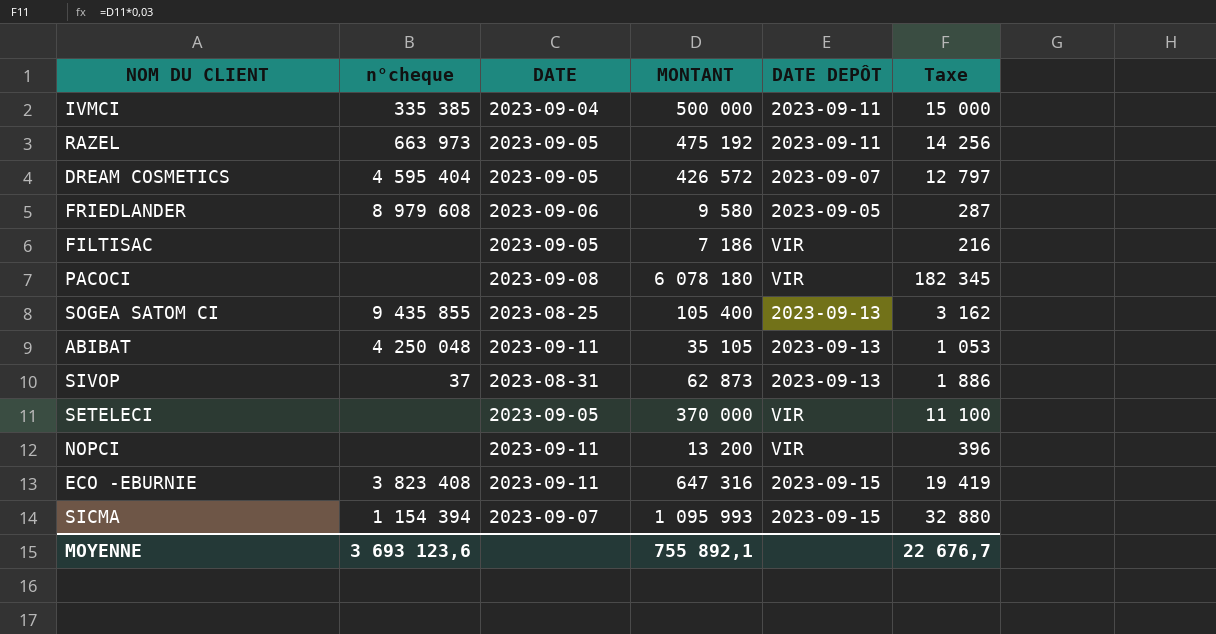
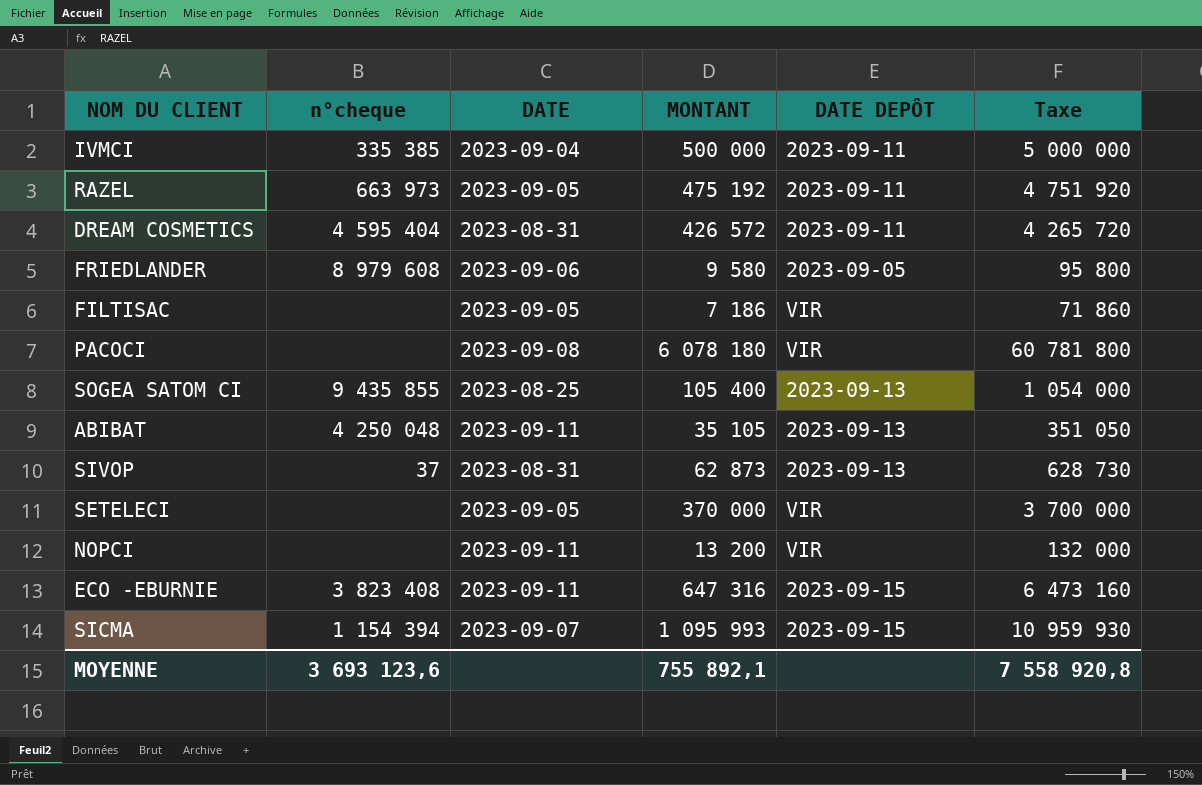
column Taxe | formula: [MONTANT] * 0,03 -> [MONTANT] * 10
DREAM COSMETICS | DATE: 2023-09-05 -> 2023-08-31
DREAM COSMETICS | DATE DEPÔT: 2023-09-07 -> 2023-09-11
MOYENNE | Taxe: 22 676,7 -> 7 558 920,8

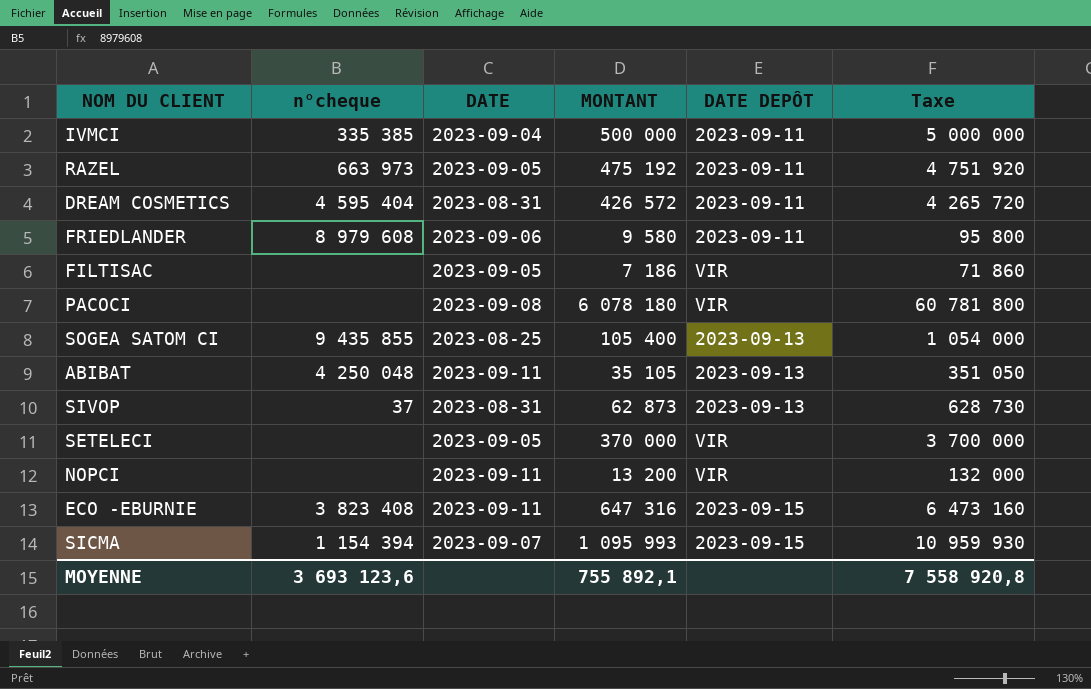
FRIEDLANDER | DATE DEPÔT: 2023-09-05 -> 2023-09-11

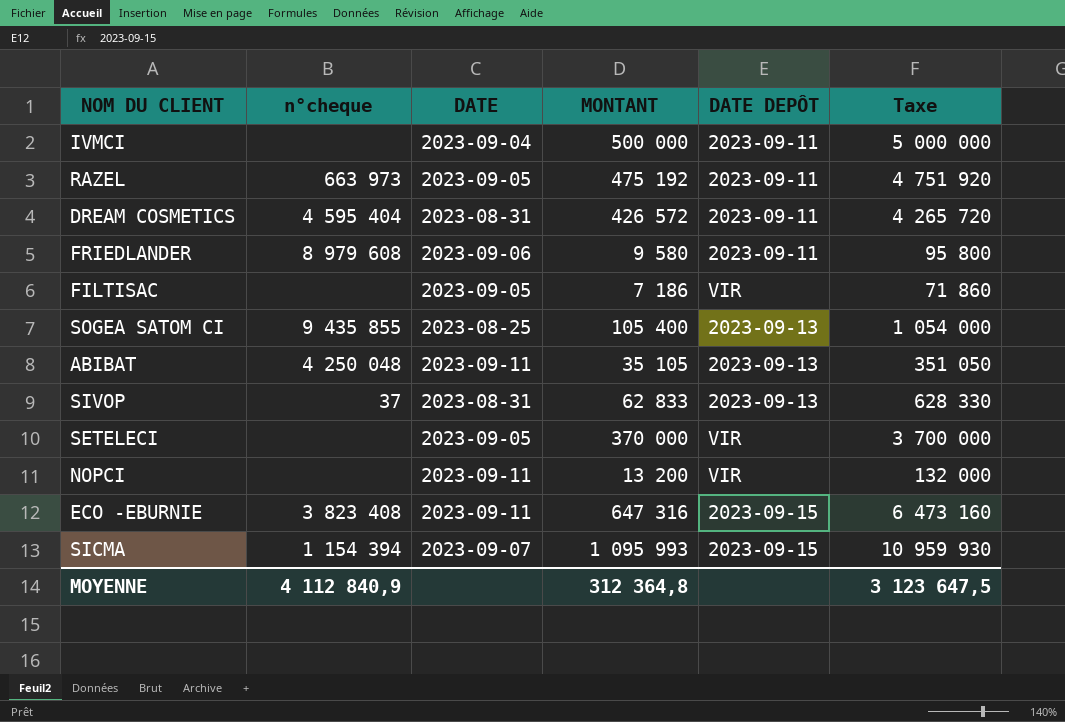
row PACOCI: none | 2023-09-08 | 6 078 180 | VIR | 60 781 800 -> none
IVMCI | n°cheque: 335 385 -> none
SIVOP | MONTANT: 62 873 -> 62 833
SIVOP | Taxe: 628 730 -> 628 330
MOYENNE | n°cheque: 3 693 123,6 -> 4 112 840,9
MOYENNE | MONTANT: 755 892,1 -> 312 364,8
MOYENNE | Taxe: 7 558 920,8 -> 3 123 647,5

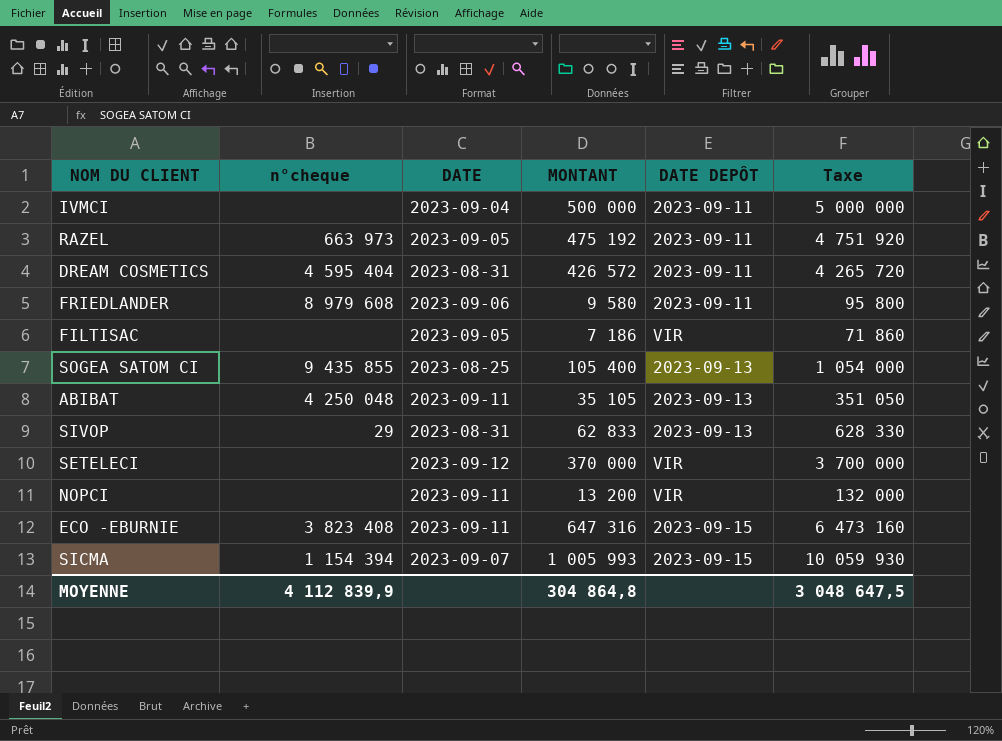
SIVOP | n°cheque: 37 -> 29
SETELECI | DATE: 2023-09-05 -> 2023-09-12
SICMA | MONTANT: 1 095 993 -> 1 005 993
SICMA | Taxe: 10 959 930 -> 10 059 930
MOYENNE | n°cheque: 4 112 840,9 -> 4 112 839,9
MOYENNE | MONTANT: 312 364,8 -> 304 864,8
MOYENNE | Taxe: 3 123 647,5 -> 3 048 647,5

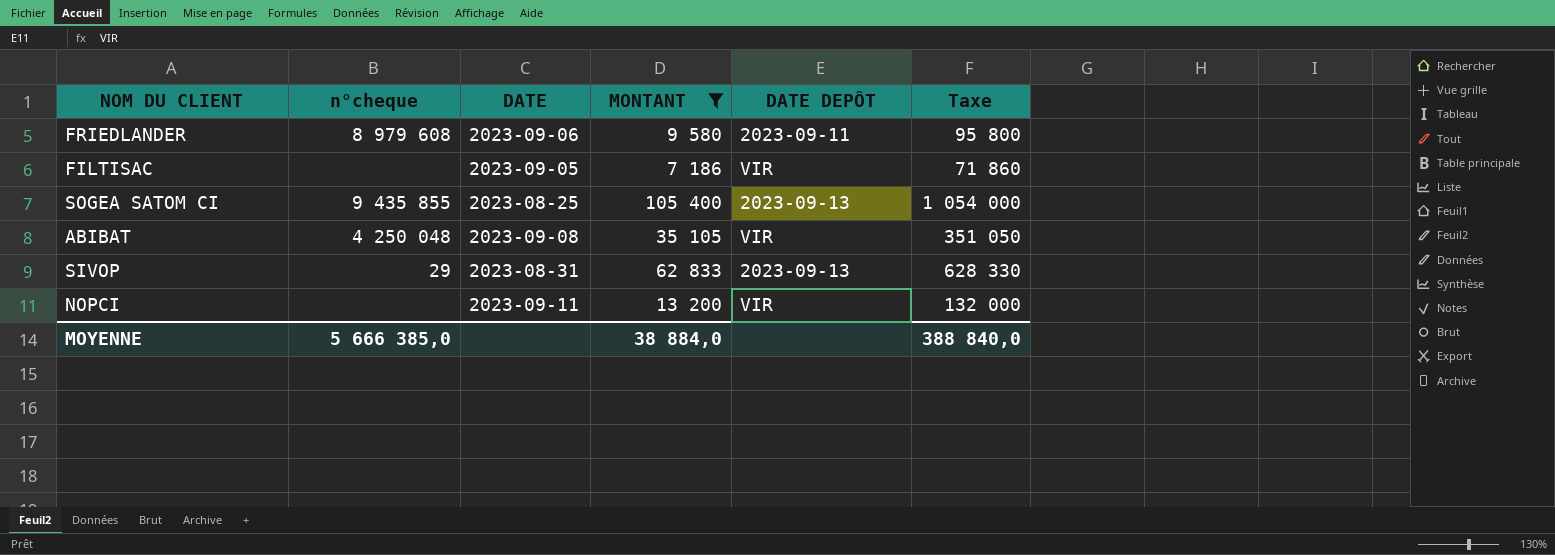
filter: none -> MONTANT <= 105 400
ABIBAT | DATE: 2023-09-11 -> 2023-09-08
ABIBAT | DATE DEPÔT: 2023-09-13 -> VIR
MOYENNE | n°cheque: 4 112 839,9 -> 5 666 385,0
MOYENNE | MONTANT: 304 864,8 -> 38 884,0
MOYENNE | Taxe: 3 048 647,5 -> 388 840,0

